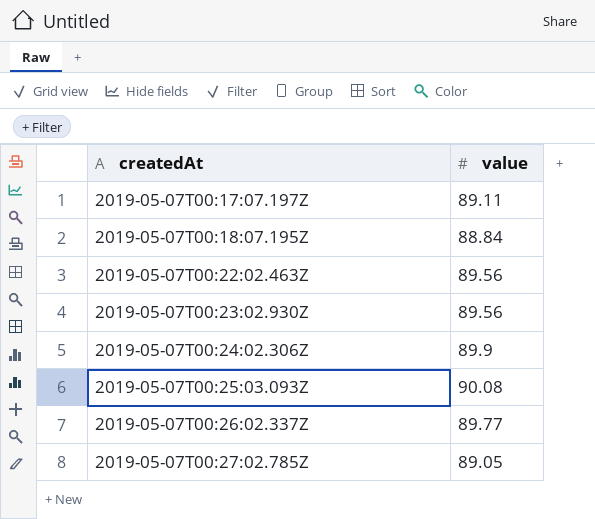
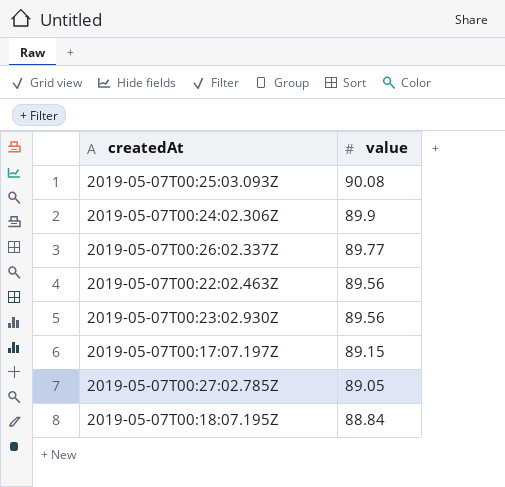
row order: createdAt ascending -> value descending
2019-05-07T00:17:07.197Z | value: 89.11 -> 89.15

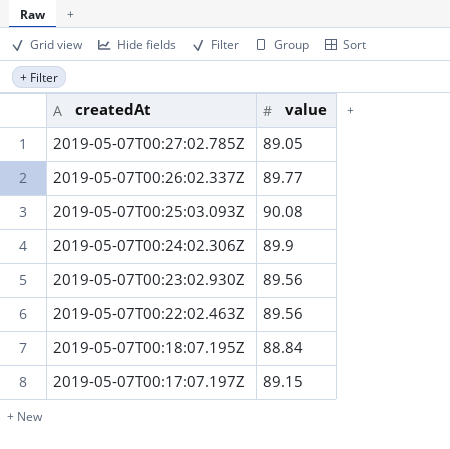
row order: value descending -> createdAt descending

